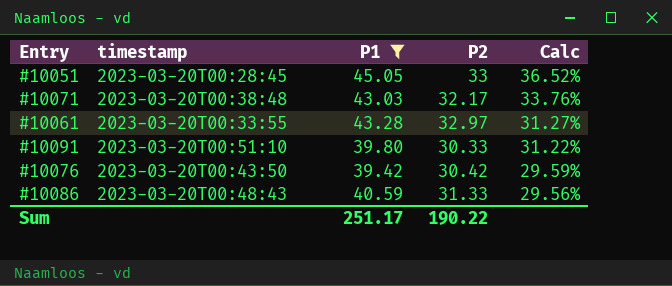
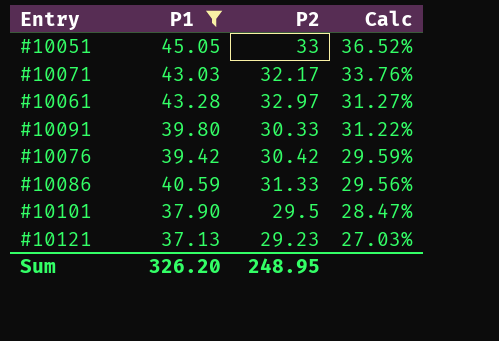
column timestamp | position: 2 -> none
row #10101: none -> 37.90 | 29.5 | 28.47%
row #10121: none -> 37.13 | 29.23 | 27.03%
Sum | P1: 251.17 -> 326.20
Sum | P2: 190.22 -> 248.95

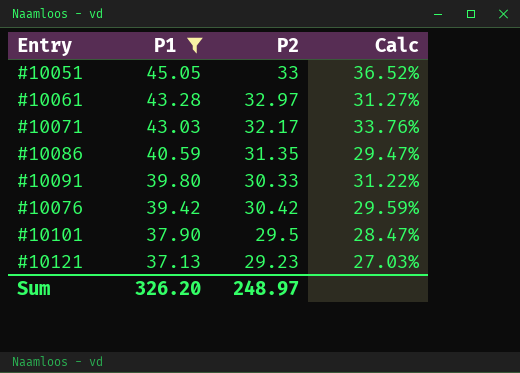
row order: Calc descending -> P1 descending
#10086 | P2: 31.33 -> 31.35
#10086 | Calc: 29.56% -> 29.47%
Sum | P2: 248.95 -> 248.97

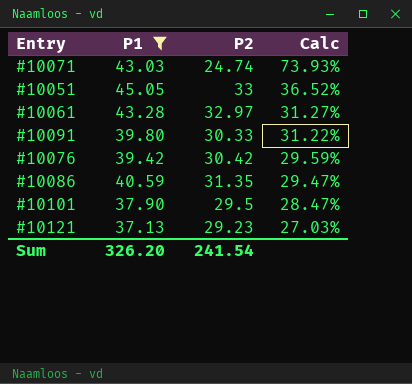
row order: P1 descending -> Calc descending
#10071 | P2: 32.17 -> 24.74
#10071 | Calc: 33.76% -> 73.93%
Sum | P2: 248.97 -> 241.54

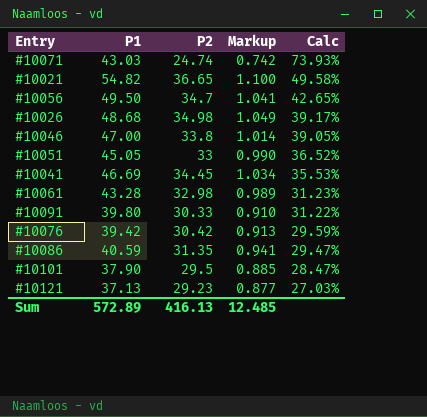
filter: P1 <= 45.05 -> none
column Markup | formula: none -> [P2] * 0.03
#10061 | P2: 32.97 -> 32.98
#10061 | Calc: 31.27% -> 31.23%
Sum | P1: 326.20 -> 572.89
Sum | P2: 241.54 -> 416.13

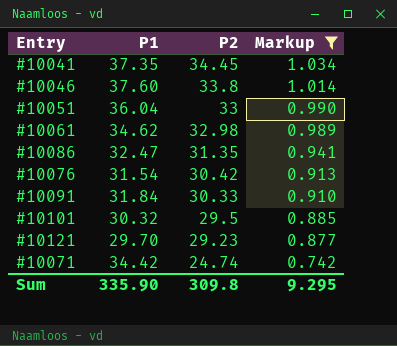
filter: none -> Markup <= 1.034
row order: Calc descending -> P2 descending
column Calc | formula: ([P1] - [P2]) / [P2] -> none
#10041 | P1: 46.69 -> 37.35
#10046 | P1: 47.00 -> 37.60
#10051 | P1: 45.05 -> 36.04
#10061 | P1: 43.28 -> 34.62
#10086 | P1: 40.59 -> 32.47
#10076 | P1: 39.42 -> 31.54
#10091 | P1: 39.80 -> 31.84
#10101 | P1: 37.90 -> 30.32
#10121 | P1: 37.13 -> 29.70
#10071 | P1: 43.03 -> 34.42
Sum | P1: 572.89 -> 335.90
Sum | P2: 416.13 -> 309.8
Sum | Markup: 12.485 -> 9.295

